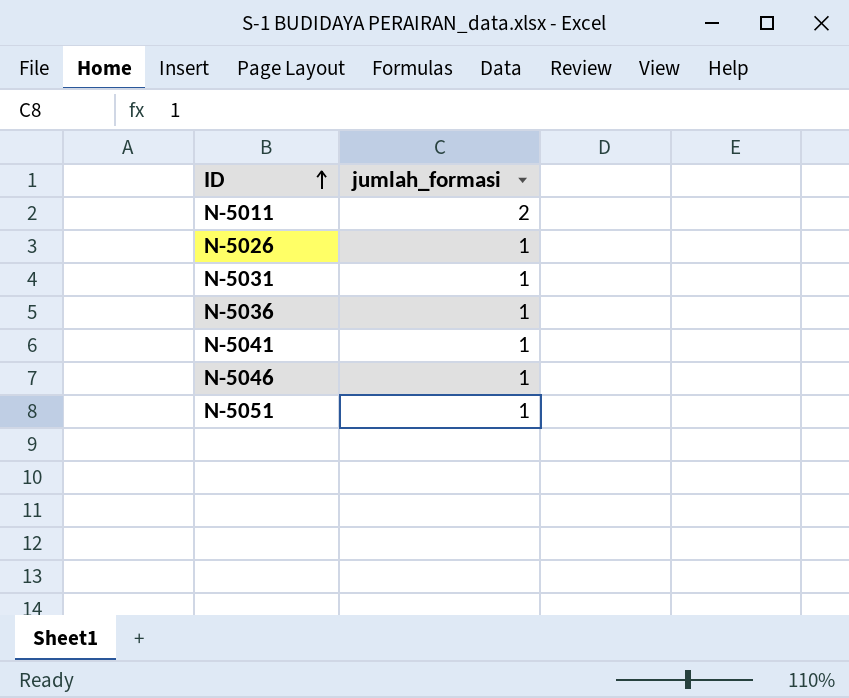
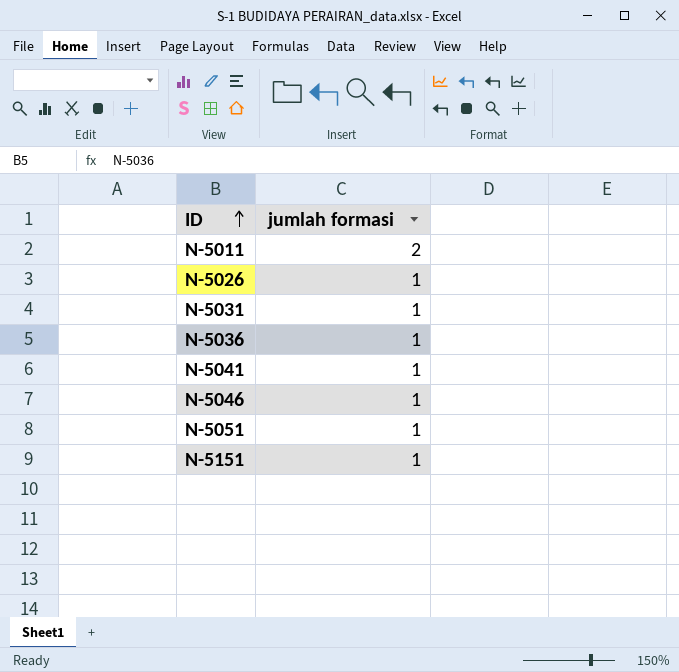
column name: jumlah_formasi -> jumlah formasi
row N-5151: none -> 1

